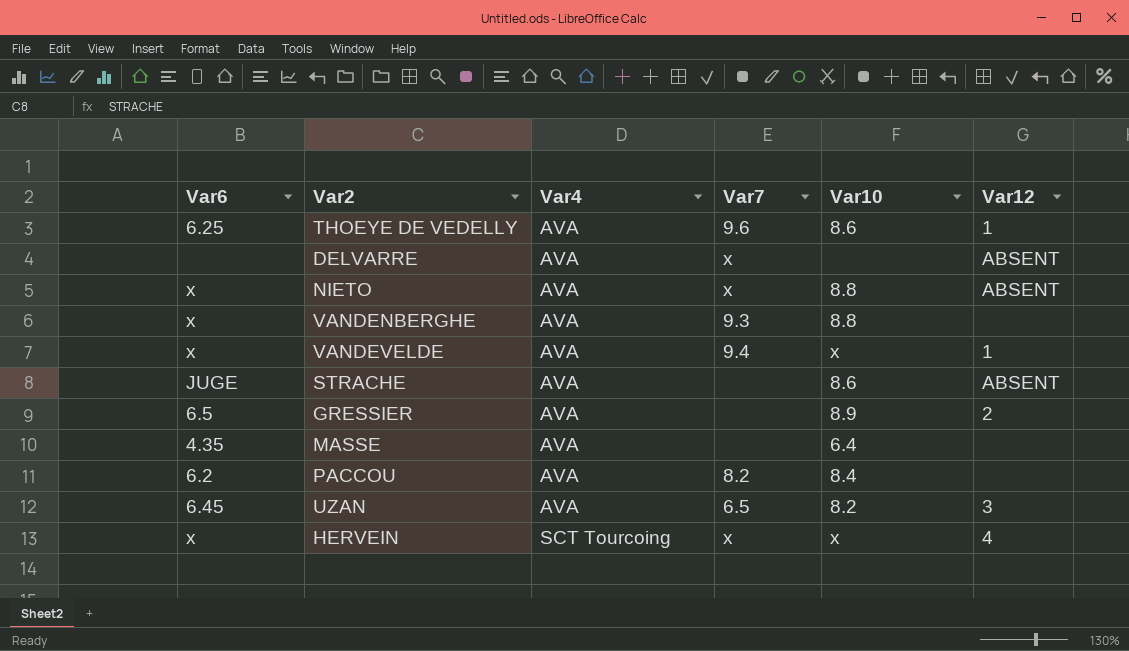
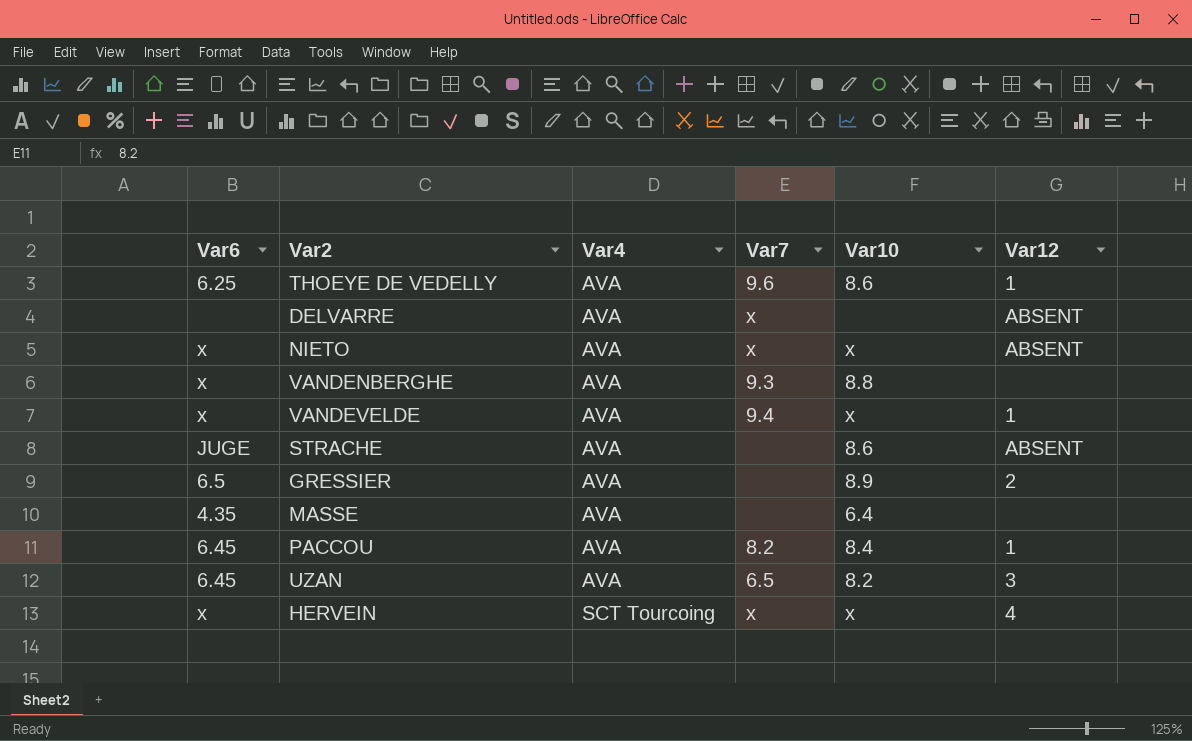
NIETO | Var10: 8.8 -> x
PACCOU | Var6: 6.2 -> 6.45
PACCOU | Var12: none -> 1

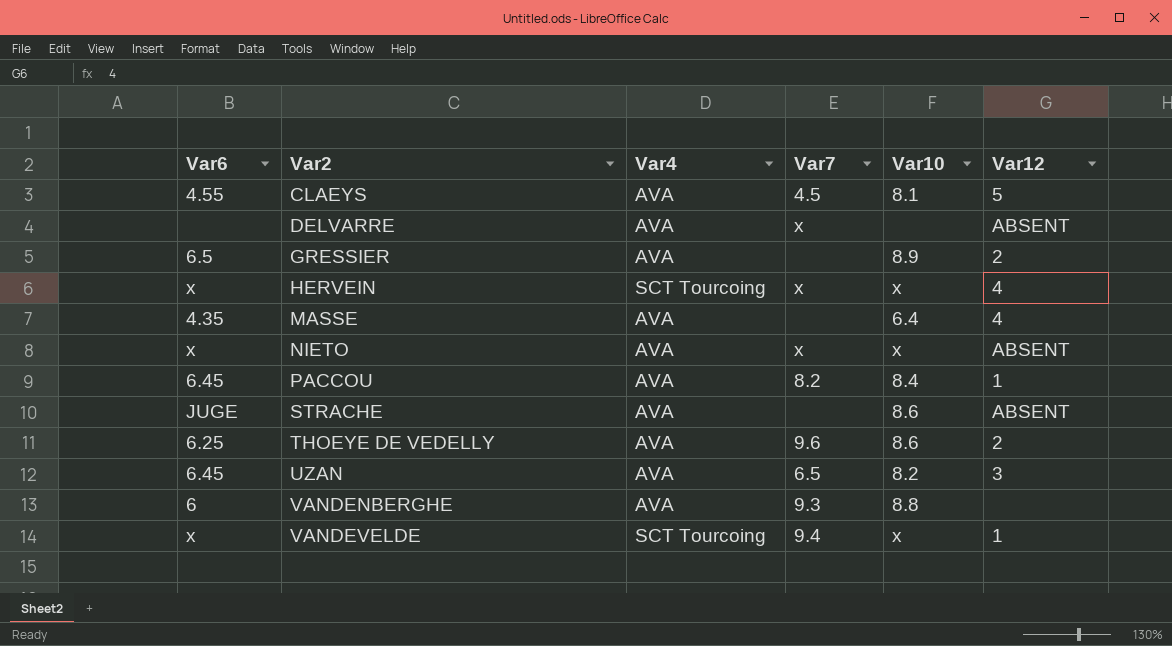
row order: Var4 ascending -> Var2 ascending
row CLAEYS: none -> 4.55 | AVA | 4.5 | 8.1 | 5
MASSE | Var12: none -> 4
THOEYE DE VEDELLY | Var12: 1 -> 2
VANDENBERGHE | Var6: x -> 6
VANDEVELDE | Var4: AVA -> SCT Tourcoing

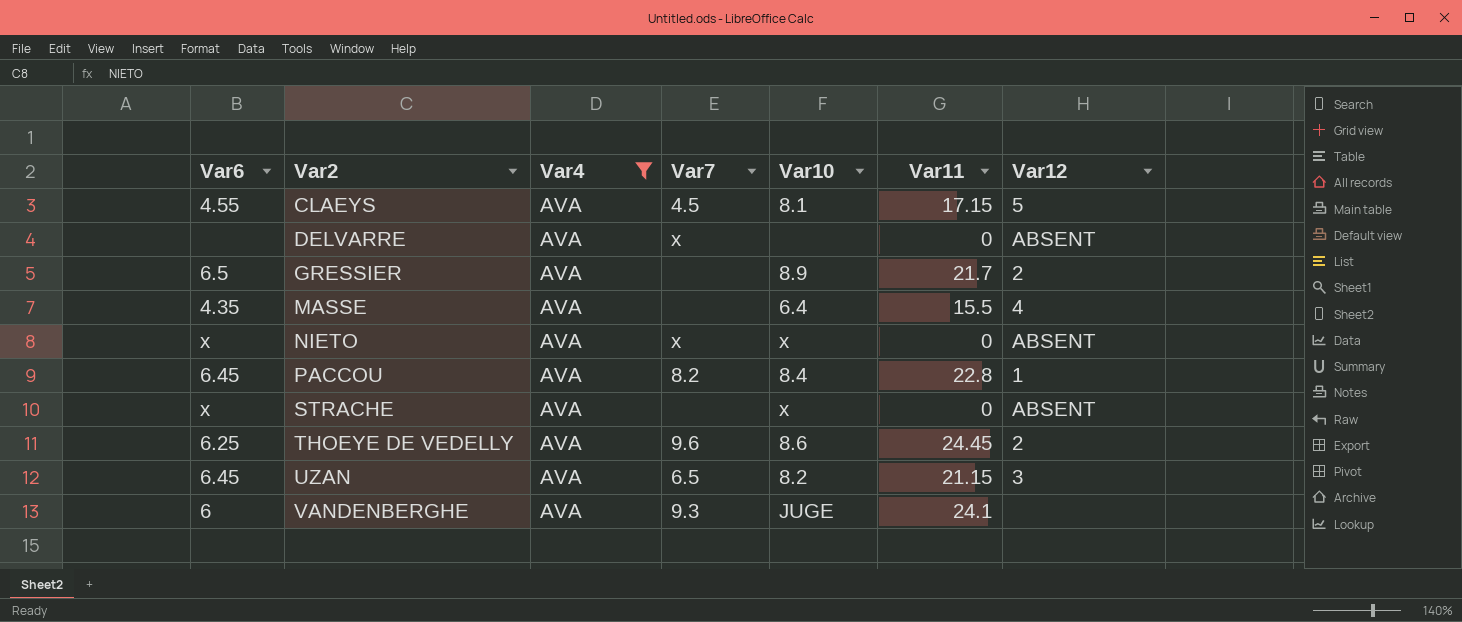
filter: none -> Var4 = AVA
column Var11 | position: none -> 6
STRACHE | Var6: JUGE -> x
STRACHE | Var10: 8.6 -> x
VANDENBERGHE | Var10: 8.8 -> JUGE

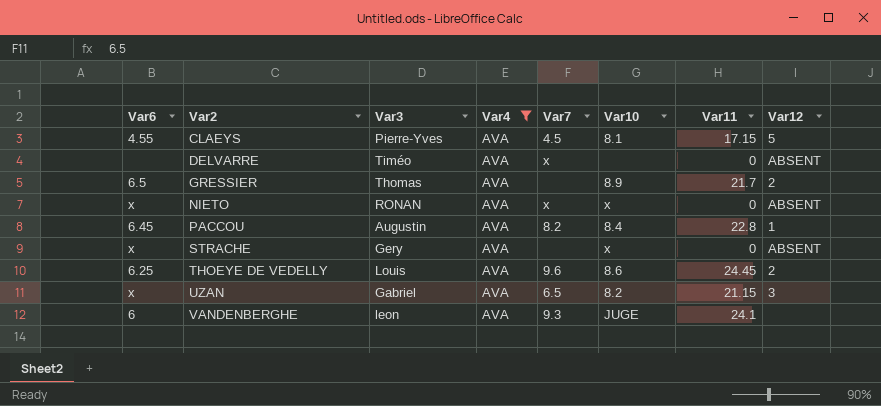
column Var3 | position: none -> 3
row MASSE: 4.35 | AVA | none | 6.4 | 15.5 | 4 -> none
UZAN | Var6: 6.45 -> x

